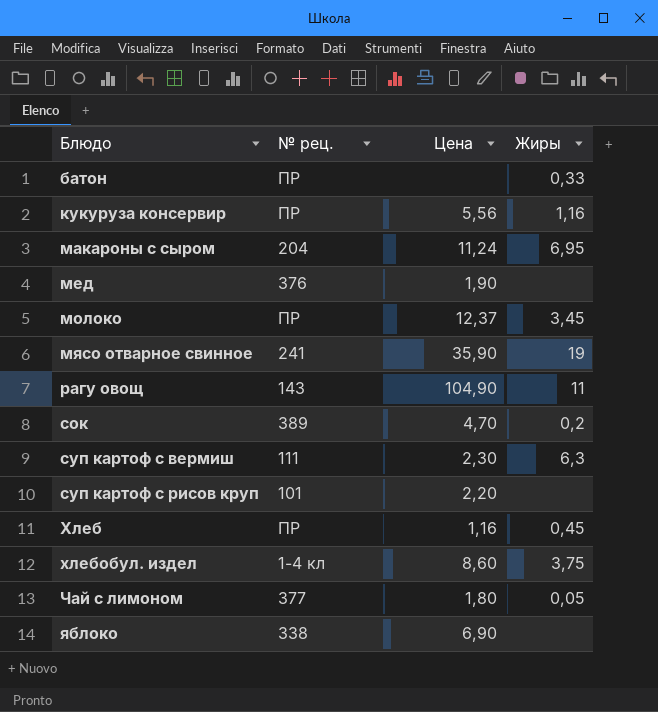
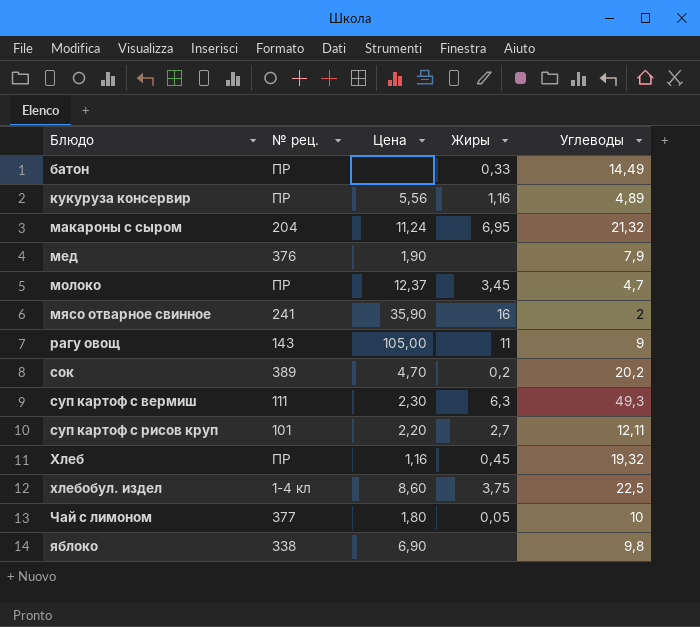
column Углеводы | position: none -> 5
мясо отварное свинное | Жиры: 19 -> 16
рагу овощ | Цена: 104,90 -> 105,00
суп картоф с рисов круп | Жиры: none -> 2,7

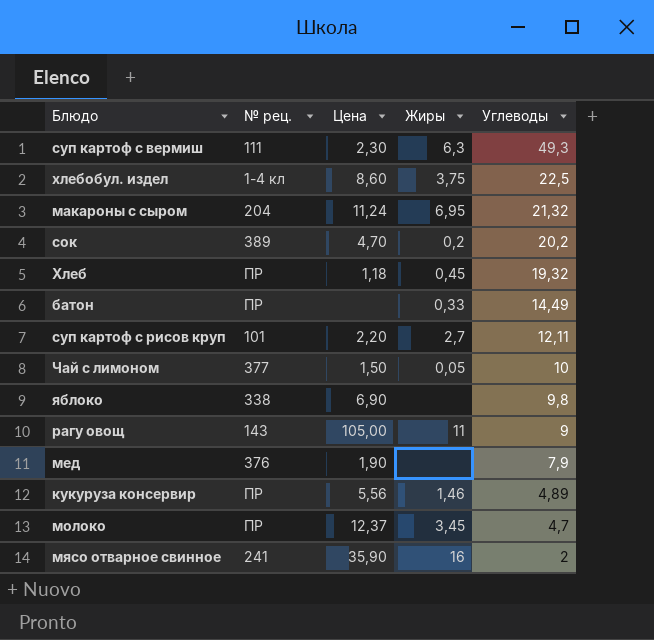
row order: Блюдо ascending -> Углеводы descending
Хлеб | Цена: 1,16 -> 1,18
Чай с лимоном | Цена: 1,80 -> 1,50
кукуруза консервир | Жиры: 1,16 -> 1,46

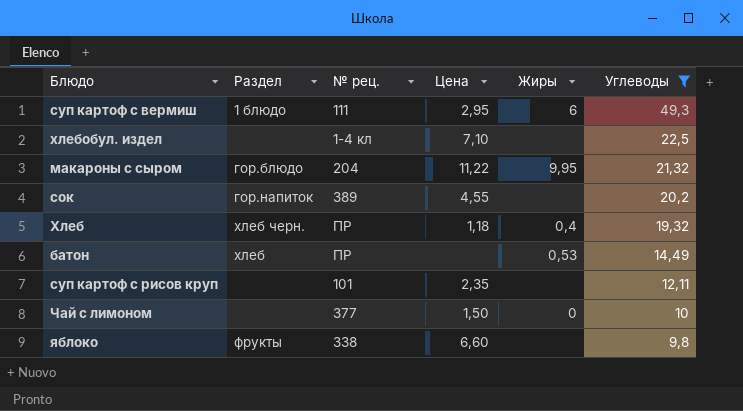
filter: none -> Углеводы >= 9,8
column Раздел | position: none -> 2
суп картоф с вермиш | Цена: 2,30 -> 2,95
суп картоф с вермиш | Жиры: 6,3 -> 6
хлебобул. издел | Цена: 8,60 -> 7,10
хлебобул. издел | Жиры: 3,75 -> none
макароны с сыром | Цена: 11,24 -> 11,22
макароны с сыром | Жиры: 6,95 -> 9,95
сок | Цена: 4,70 -> 4,55
сок | Жиры: 0,2 -> none
Хлеб | Жиры: 0,45 -> 0,4
батон | Жиры: 0,33 -> 0,53
суп картоф с рисов круп | Цена: 2,20 -> 2,35
суп картоф с рисов круп | Жиры: 2,7 -> none
Чай с лимоном | Жиры: 0,05 -> 0
яблоко | Цена: 6,90 -> 6,60

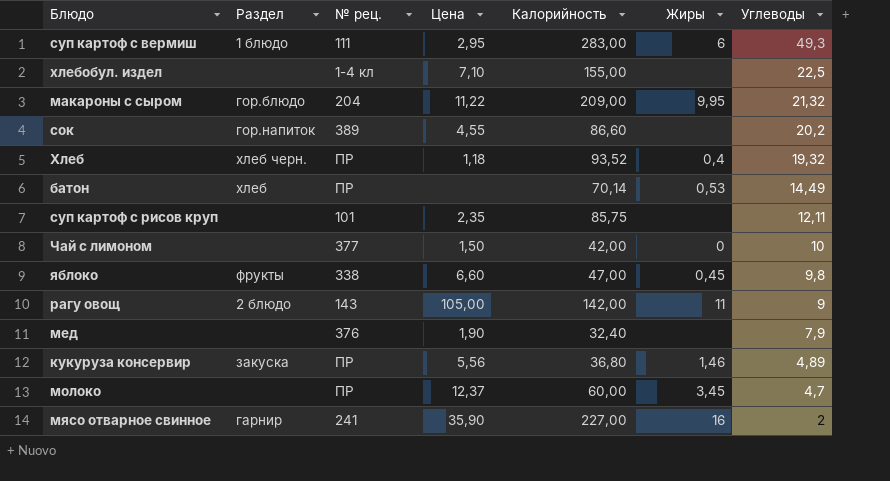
filter: Углеводы >= 9,8 -> none
column Калорийность | position: none -> 5
яблоко | Жиры: none -> 0,45

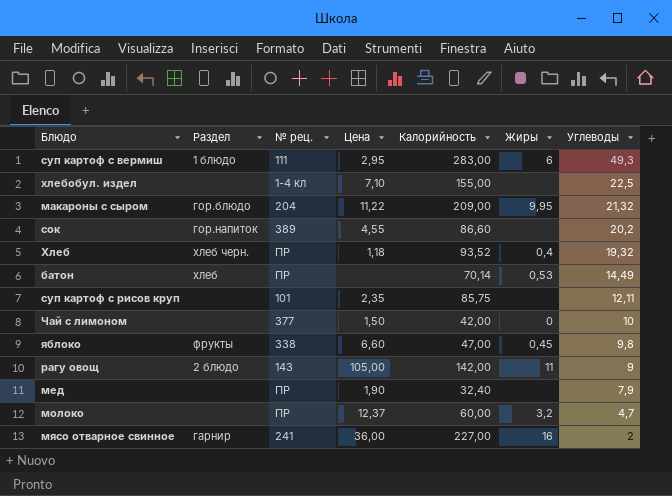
row кукуруза консервир: закуска | ПР | 5,56 | 36,80 | 1,46 | 4,89 -> none
мед | № рец.: 376 -> ПР
молоко | Жиры: 3,45 -> 3,2
мясо отварное свинное | Цена: 35,90 -> 36,00

